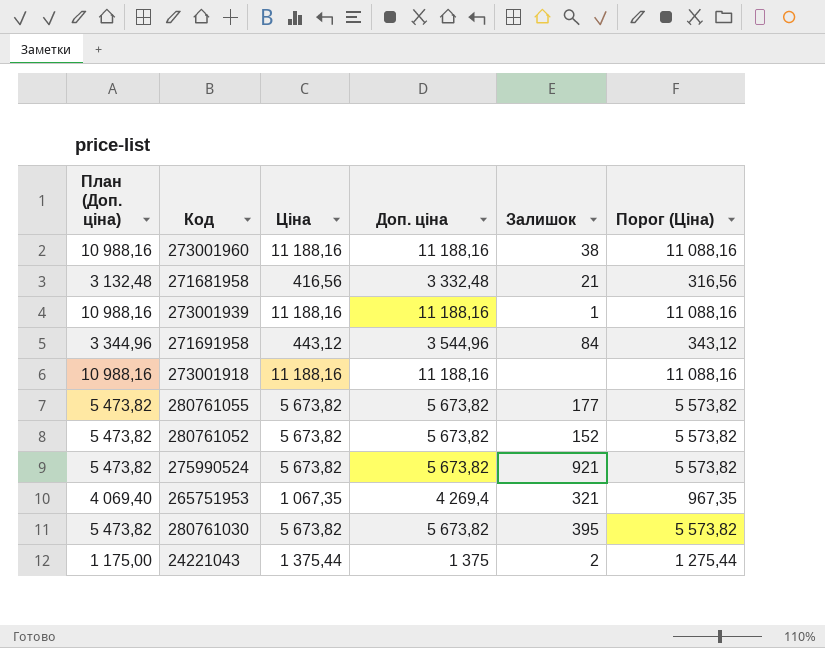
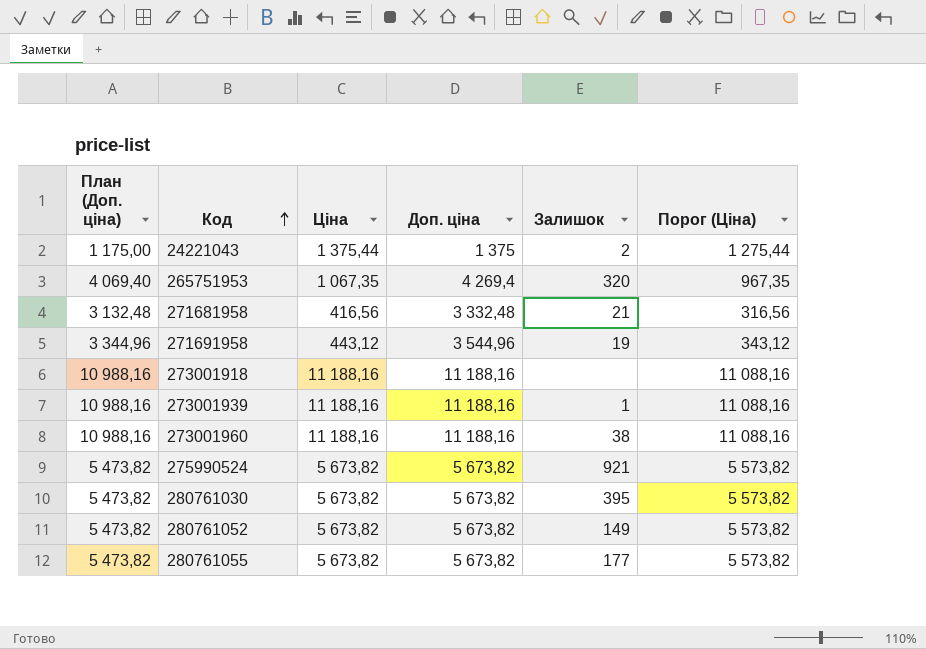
row order: none -> Код ascending
265751953 | Залишок: 321 -> 320
271691958 | Залишок: 84 -> 19
280761052 | Залишок: 152 -> 149

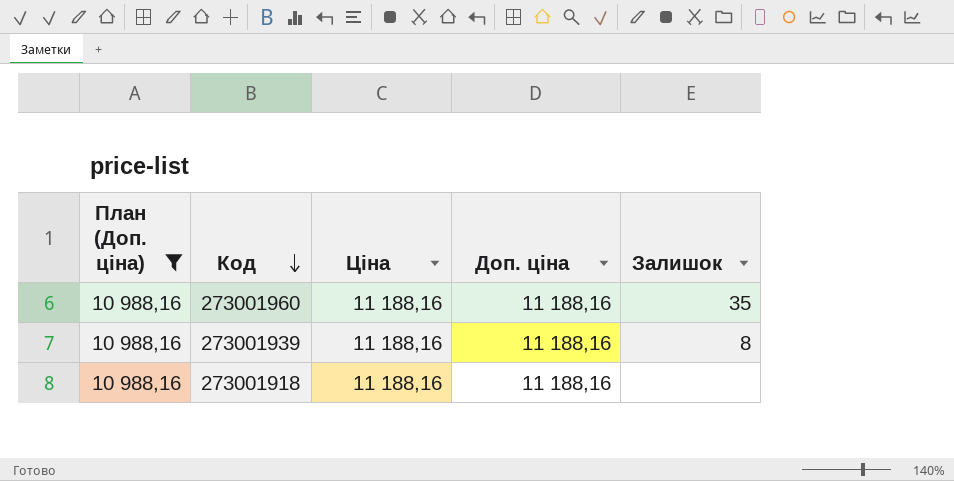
filter: none -> План (Доп. ціна) = 10 988,16
row order: Код ascending -> Код descending
column Порог (Ціна) | formula: [Ціна] - 100 -> none
273001960 | Залишок: 38 -> 35
273001939 | Залишок: 1 -> 8

